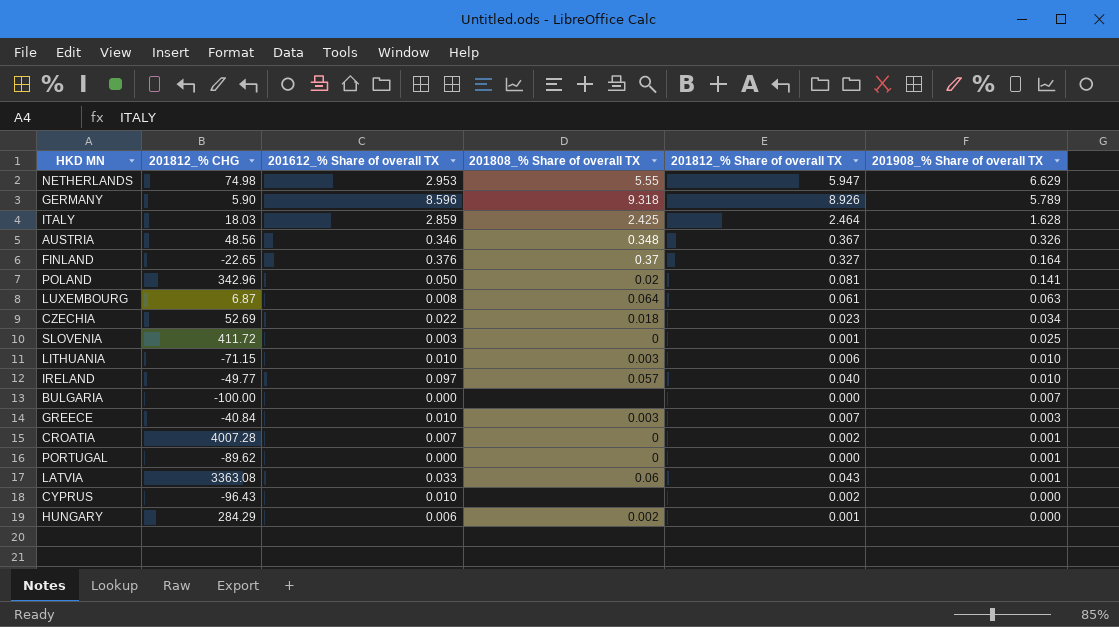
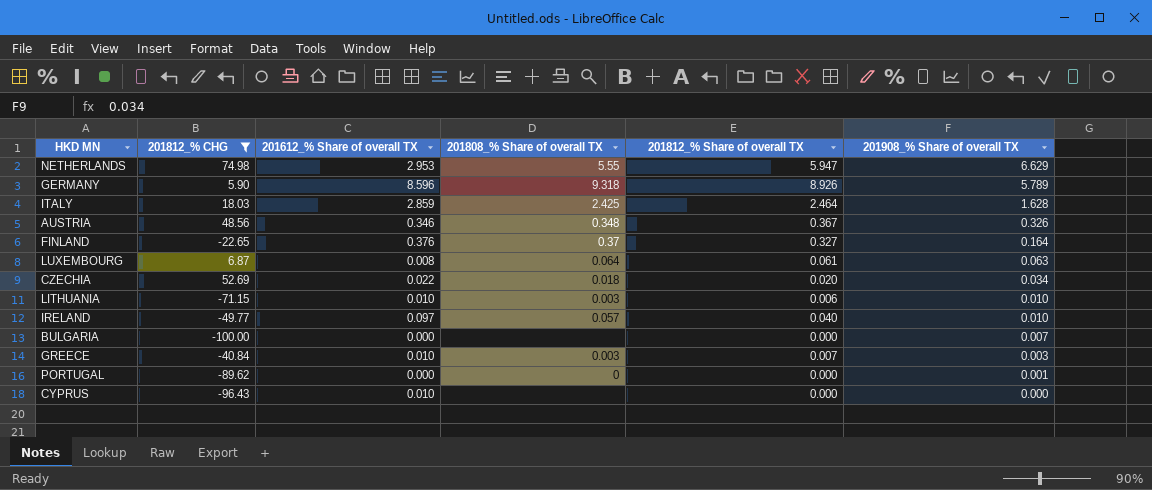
filter: none -> 201812_% CHG <= 74.98
CZECHIA | 201812_% Share of overall TX: 0.023 -> 0.020
CYPRUS | 201812_% Share of overall TX: 0.002 -> 0.000

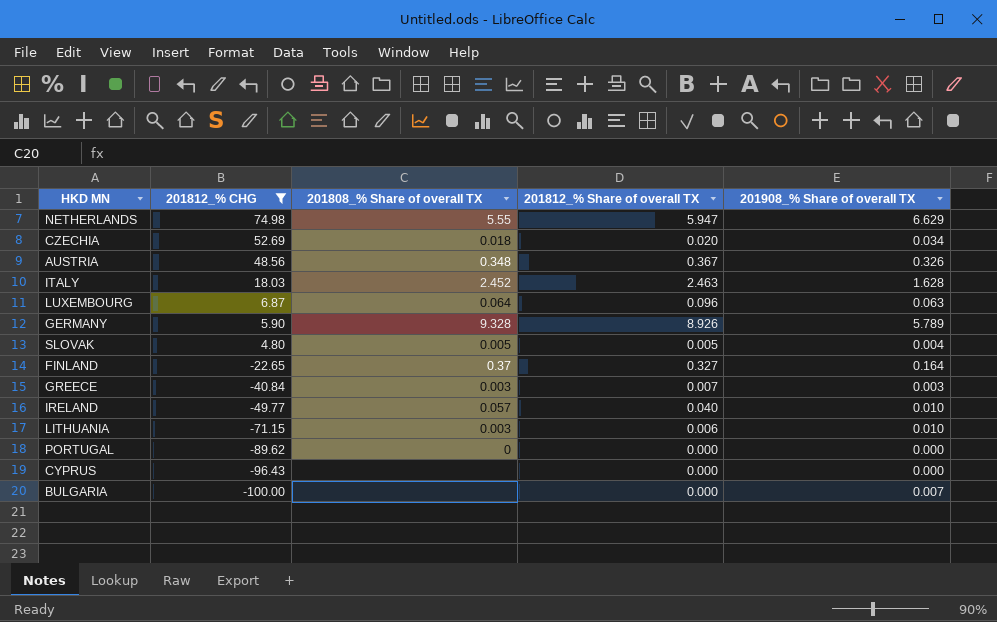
row order: 201908_% Share of overall TX descending -> 201812_% CHG descending
column 201612_% Share of overall TX | position: 3 -> none
ITALY | 201808_% Share of overall TX: 2.425 -> 2.452
ITALY | 201812_% Share of overall TX: 2.464 -> 2.463
LUXEMBOURG | 201812_% Share of overall TX: 0.061 -> 0.096
GERMANY | 201808_% Share of overall TX: 9.318 -> 9.328
row SLOVAK: none -> 4.80 | 0.005 | 0.005 | 0.004
PORTUGAL | 201908_% Share of overall TX: 0.001 -> 0.000

